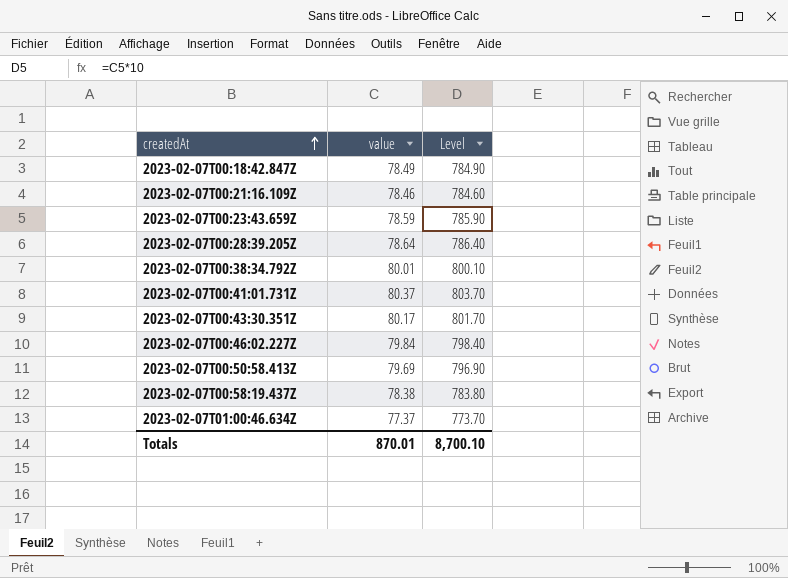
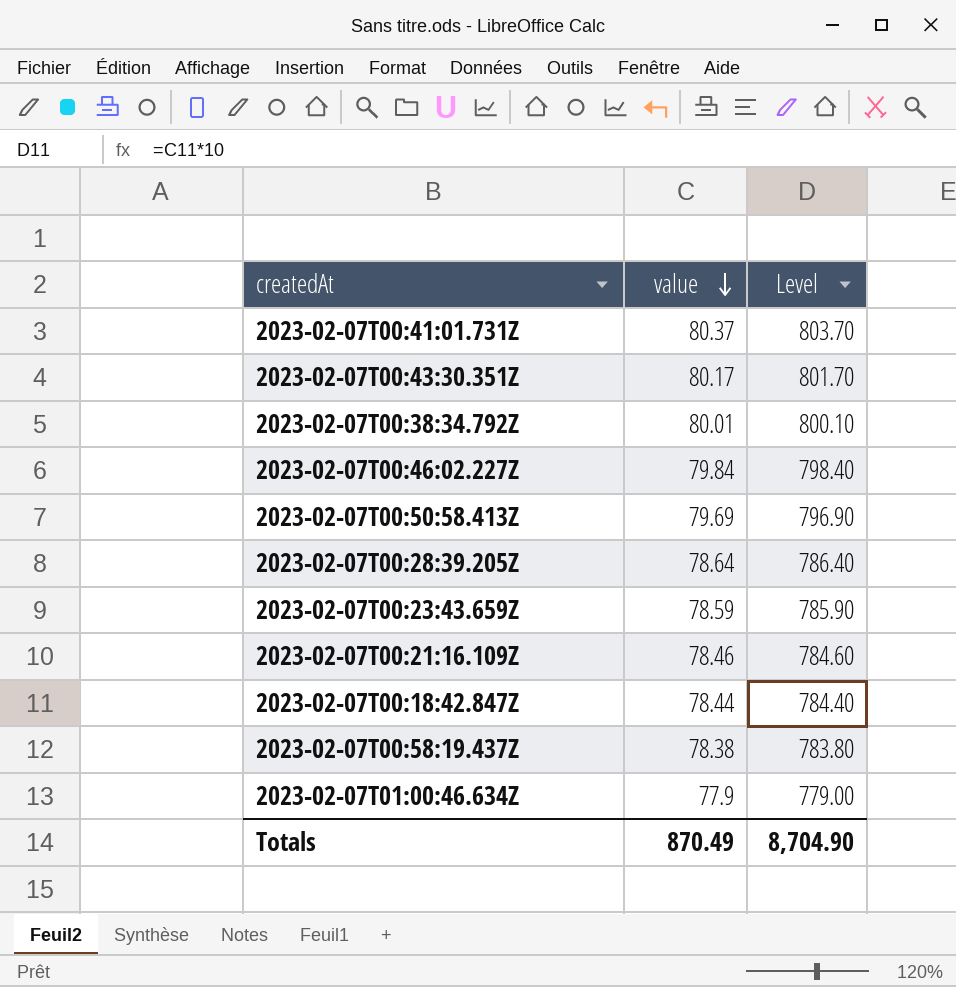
row order: createdAt ascending -> value descending
2023-02-07T00:18:42.847Z | value: 78.49 -> 78.44
2023-02-07T00:18:42.847Z | Level: 784.90 -> 784.40
2023-02-07T01:00:46.634Z | value: 77.37 -> 77.9
2023-02-07T01:00:46.634Z | Level: 773.70 -> 779.00
Totals | value: 870.01 -> 870.49
Totals | Level: 8,700.10 -> 8,704.90

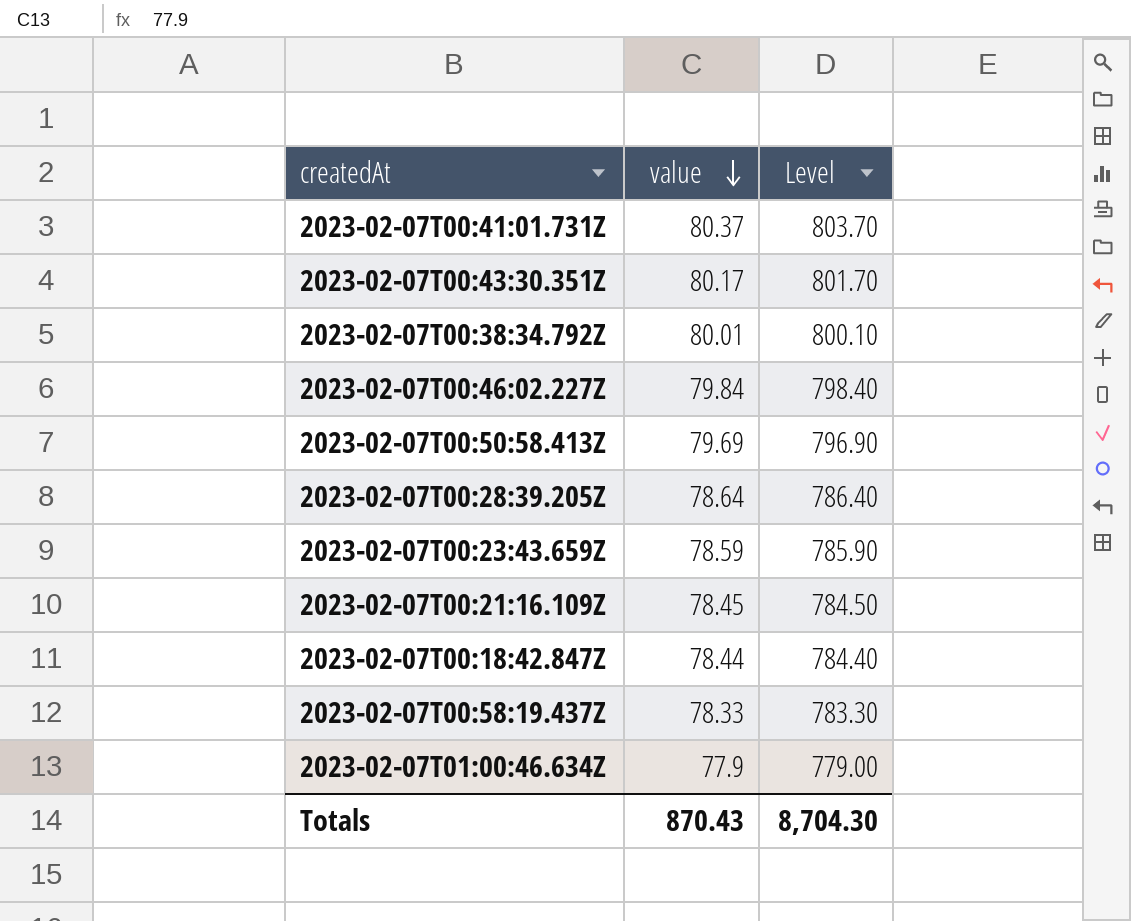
2023-02-07T00:21:16.109Z | value: 78.46 -> 78.45
2023-02-07T00:21:16.109Z | Level: 784.60 -> 784.50
2023-02-07T00:58:19.437Z | value: 78.38 -> 78.33
2023-02-07T00:58:19.437Z | Level: 783.80 -> 783.30
Totals | value: 870.49 -> 870.43
Totals | Level: 8,704.90 -> 8,704.30

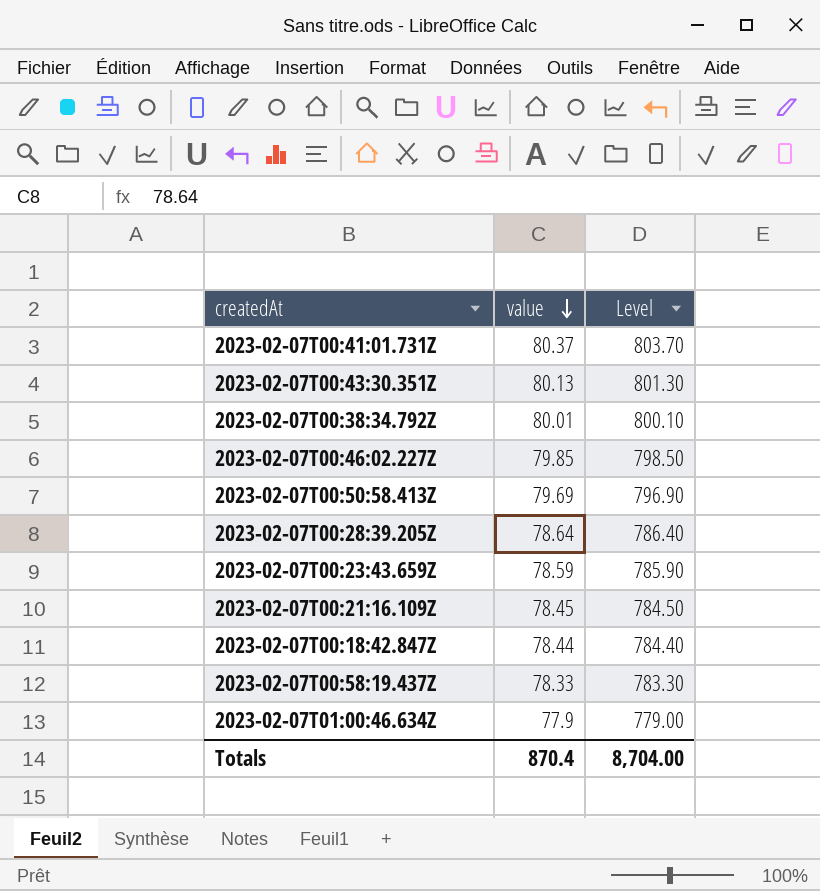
2023-02-07T00:43:30.351Z | value: 80.17 -> 80.13
2023-02-07T00:43:30.351Z | Level: 801.70 -> 801.30
2023-02-07T00:46:02.227Z | value: 79.84 -> 79.85
2023-02-07T00:46:02.227Z | Level: 798.40 -> 798.50
Totals | value: 870.43 -> 870.4
Totals | Level: 8,704.30 -> 8,704.00

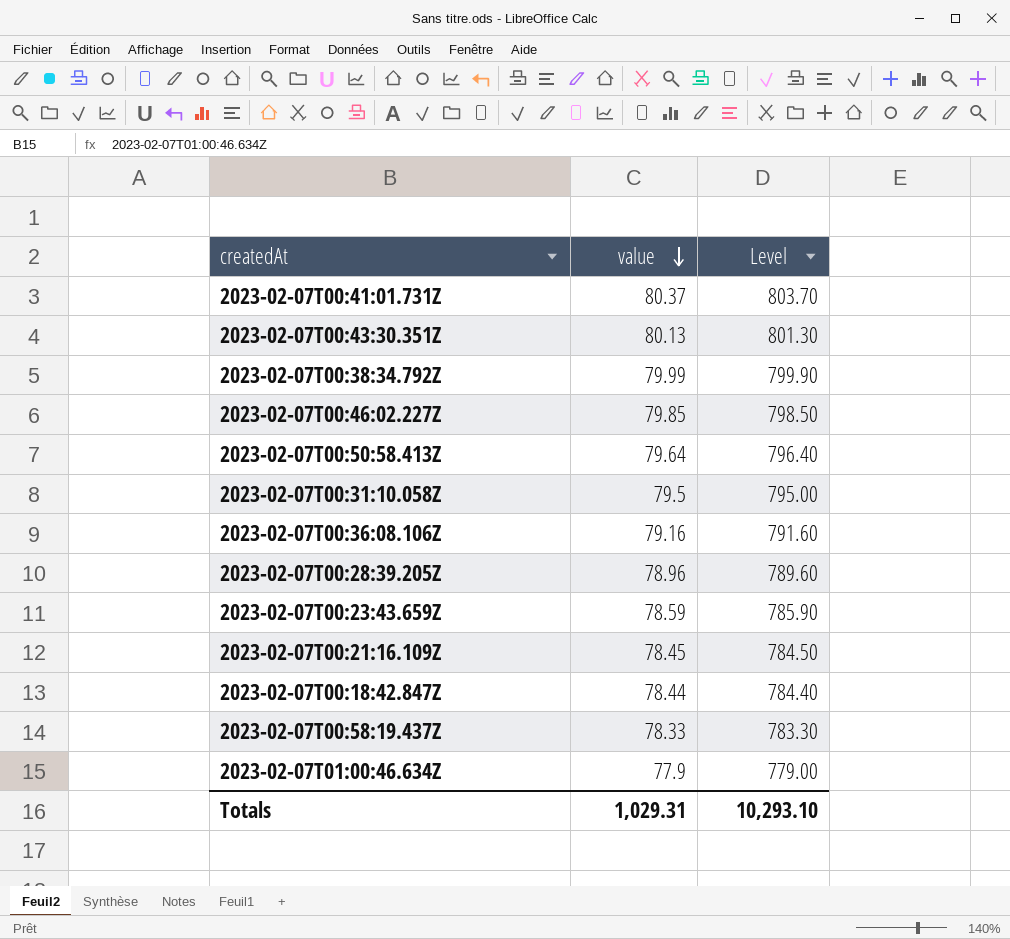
2023-02-07T00:38:34.792Z | value: 80.01 -> 79.99
2023-02-07T00:38:34.792Z | Level: 800.10 -> 799.90
2023-02-07T00:50:58.413Z | value: 79.69 -> 79.64
2023-02-07T00:50:58.413Z | Level: 796.90 -> 796.40
row 2023-02-07T00:31:10.058Z: none -> 79.5 | 795.00
row 2023-02-07T00:36:08.106Z: none -> 79.16 | 791.60
2023-02-07T00:28:39.205Z | value: 78.64 -> 78.96
2023-02-07T00:28:39.205Z | Level: 786.40 -> 789.60
Totals | value: 870.4 -> 1,029.31
Totals | Level: 8,704.00 -> 10,293.10

